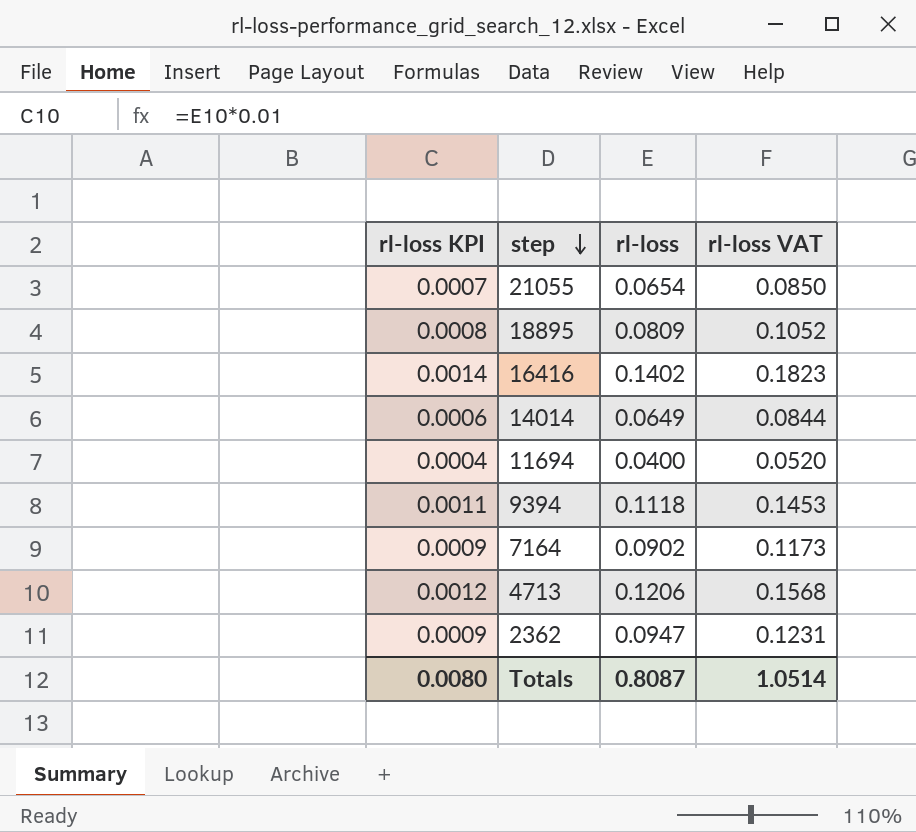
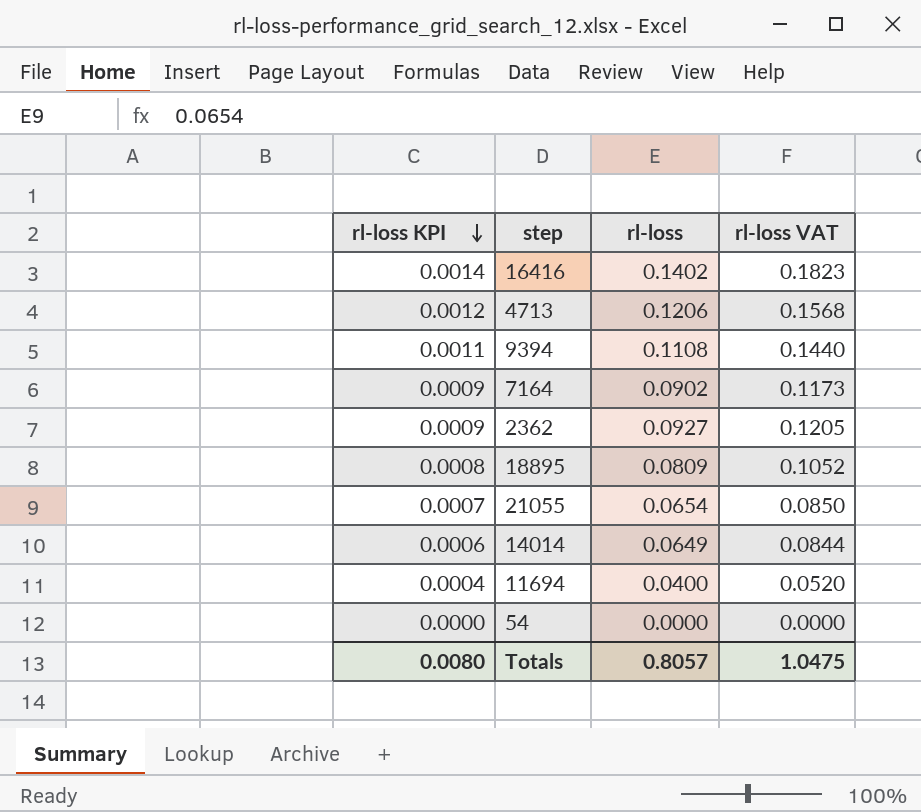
row order: step descending -> rl-loss KPI descending
9394 | rl-loss: 0.1118 -> 0.1108
9394 | rl-loss VAT: 0.1453 -> 0.1440
2362 | rl-loss: 0.0947 -> 0.0927
2362 | rl-loss VAT: 0.1231 -> 0.1205
row 54: none -> 0.0000 | 0.0000 | 0.0000
Totals | rl-loss: 0.8087 -> 0.8057
Totals | rl-loss VAT: 1.0514 -> 1.0475

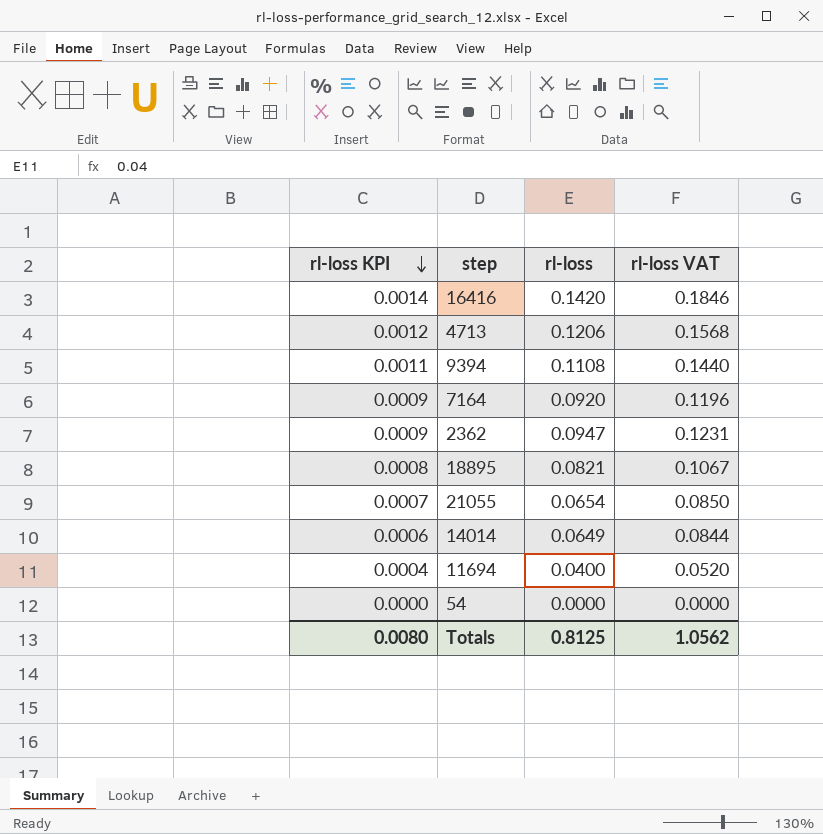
16416 | rl-loss: 0.1402 -> 0.1420
16416 | rl-loss VAT: 0.1823 -> 0.1846
7164 | rl-loss: 0.0902 -> 0.0920
7164 | rl-loss VAT: 0.1173 -> 0.1196
2362 | rl-loss: 0.0927 -> 0.0947
2362 | rl-loss VAT: 0.1205 -> 0.1231
18895 | rl-loss: 0.0809 -> 0.0821
18895 | rl-loss VAT: 0.1052 -> 0.1067
Totals | rl-loss: 0.8057 -> 0.8125
Totals | rl-loss VAT: 1.0475 -> 1.0562

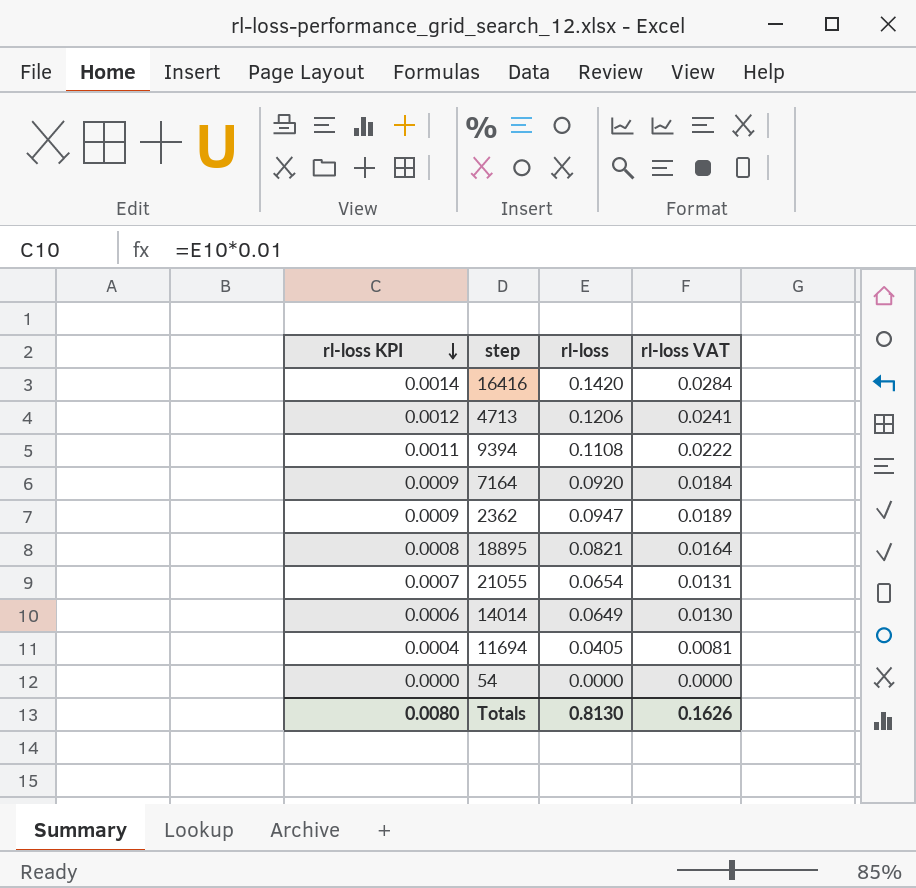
column rl-loss VAT | formula: [rl-loss] * 1.3 -> [rl-loss] * 0.2
11694 | rl-loss: 0.0400 -> 0.0405
Totals | rl-loss: 0.8125 -> 0.8130
Totals | rl-loss VAT: 1.0562 -> 0.1626

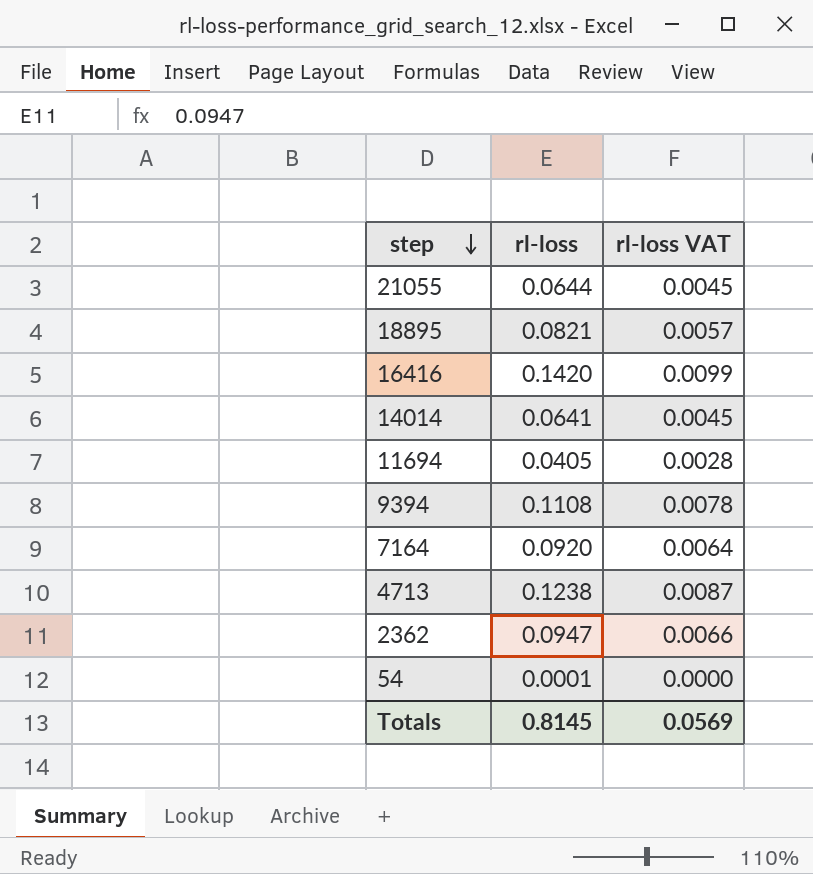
row order: rl-loss KPI descending -> step descending
column rl-loss KPI | formula: [rl-loss] * 0.01 -> none
column rl-loss VAT | formula: [rl-loss] * 0.2 -> [rl-loss] * 0.07
21055 | rl-loss: 0.0654 -> 0.0644
14014 | rl-loss: 0.0649 -> 0.0641
4713 | rl-loss: 0.1206 -> 0.1238
54 | rl-loss: 0.0000 -> 0.0001
Totals | rl-loss: 0.8130 -> 0.8145
Totals | rl-loss VAT: 0.1626 -> 0.0569

